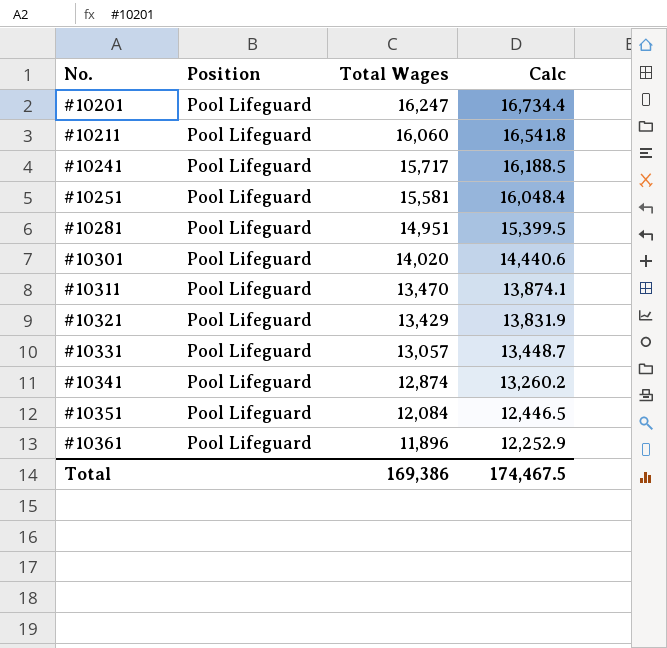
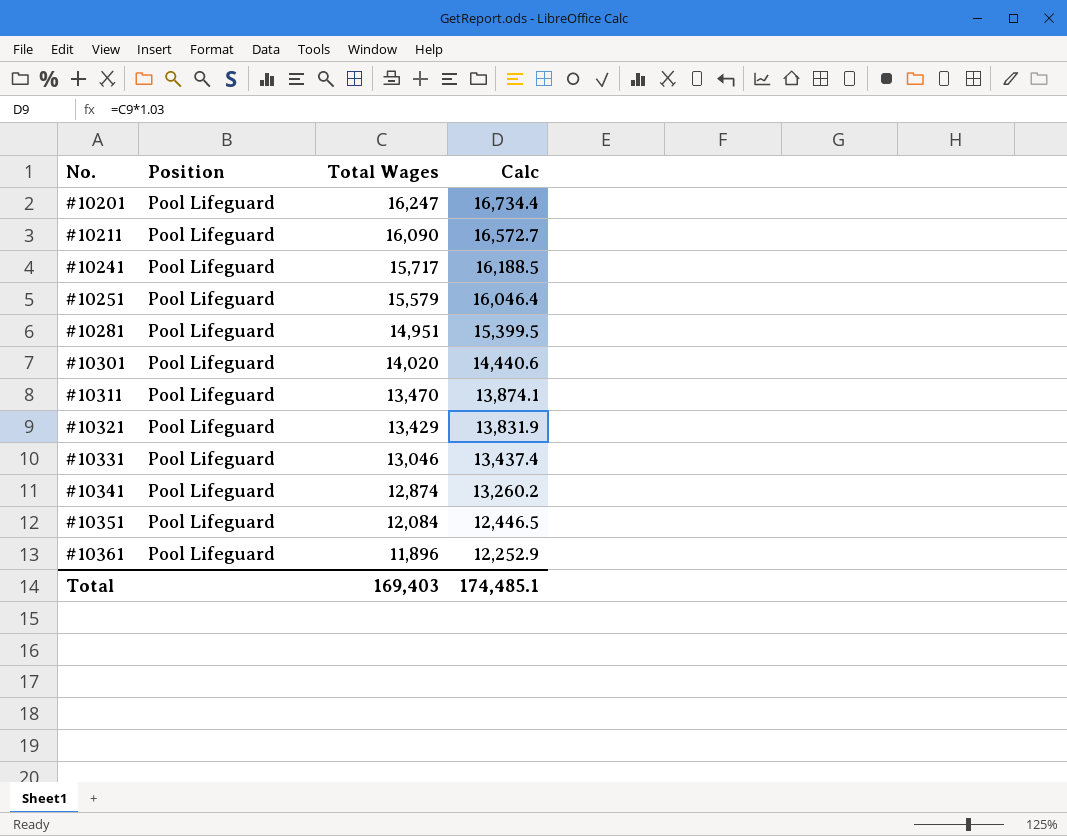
#10211 | Total Wages: 16,060 -> 16,090
#10211 | Calc: 16,541.8 -> 16,572.7
#10251 | Total Wages: 15,581 -> 15,579
#10251 | Calc: 16,048.4 -> 16,046.4
#10331 | Total Wages: 13,057 -> 13,046
#10331 | Calc: 13,448.7 -> 13,437.4
Total | Total Wages: 169,386 -> 169,403
Total | Calc: 174,467.5 -> 174,485.1

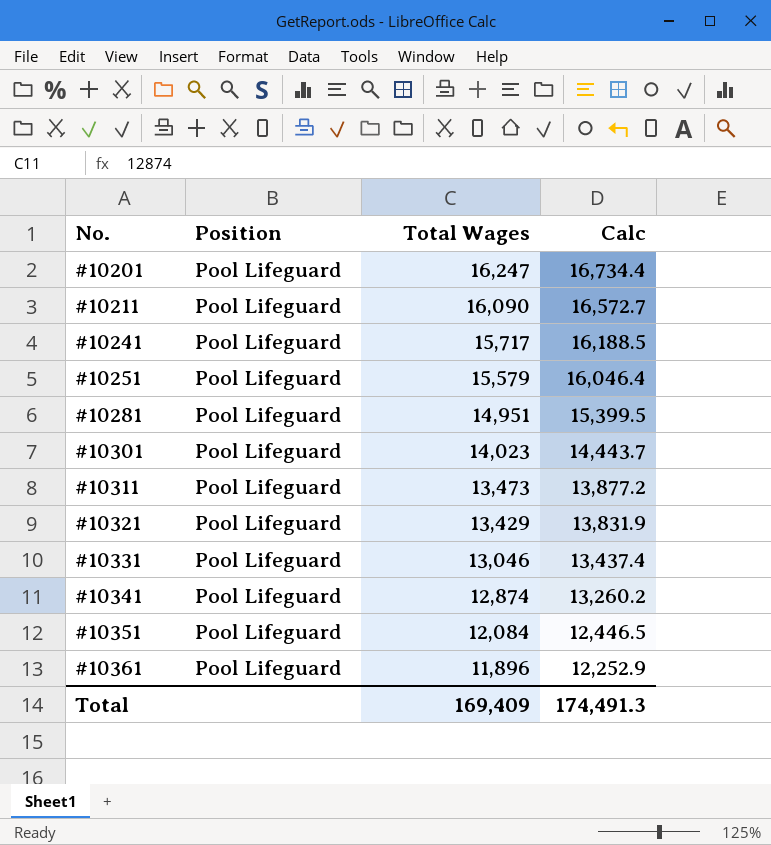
#10301 | Total Wages: 14,020 -> 14,023
#10301 | Calc: 14,440.6 -> 14,443.7
#10311 | Total Wages: 13,470 -> 13,473
#10311 | Calc: 13,874.1 -> 13,877.2
Total | Total Wages: 169,403 -> 169,409
Total | Calc: 174,485.1 -> 174,491.3

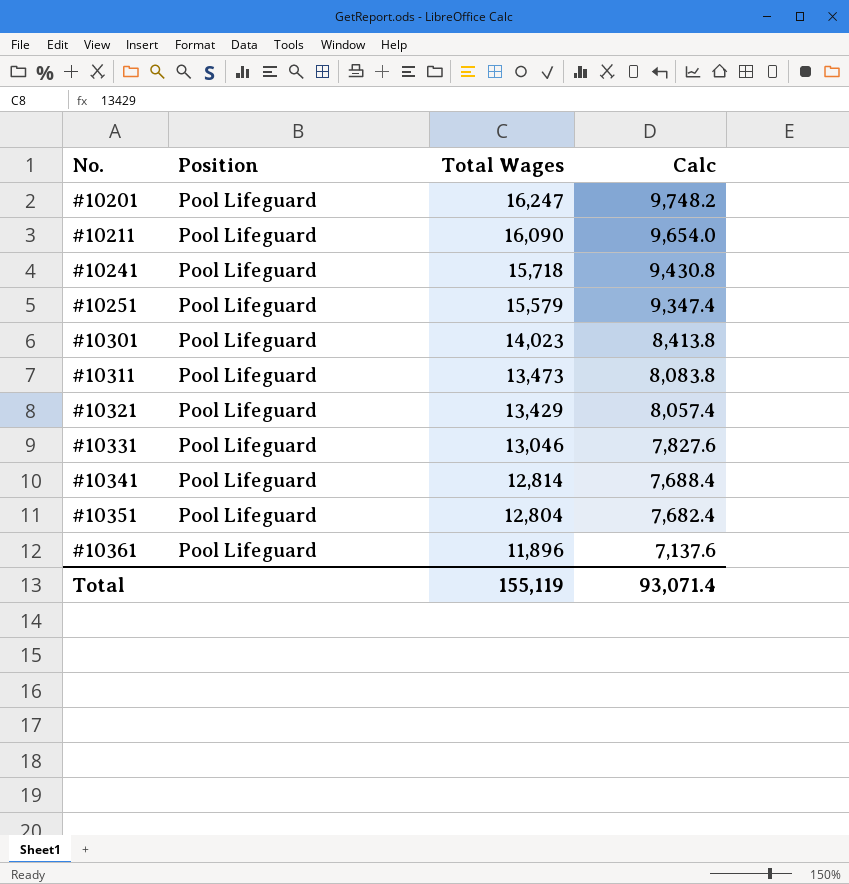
column Calc | formula: [Total Wages] * 1.03 -> [Total Wages] * 0.6
row #10281: Pool Lifeguard | 14,951 | 15,399.5 -> none
#10241 | Total Wages: 15,717 -> 15,718
#10341 | Total Wages: 12,874 -> 12,814
#10351 | Total Wages: 12,084 -> 12,804
Total | Total Wages: 169,409 -> 155,119
Total | Calc: 174,491.3 -> 93,071.4

